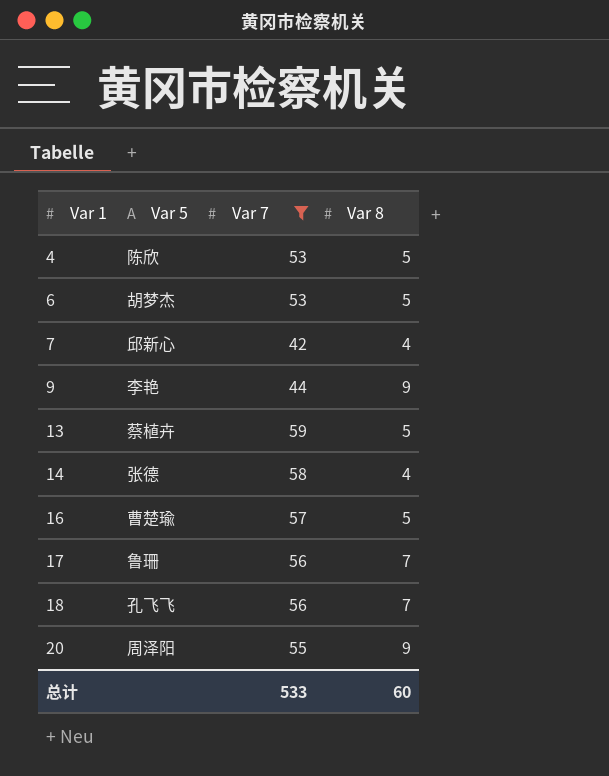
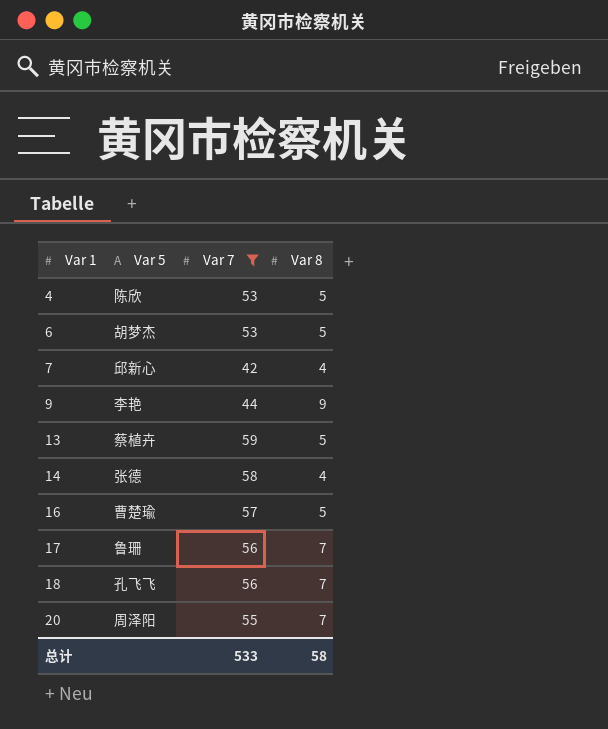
20 | Var 8: 9 -> 7
总计 | Var 8: 60 -> 58

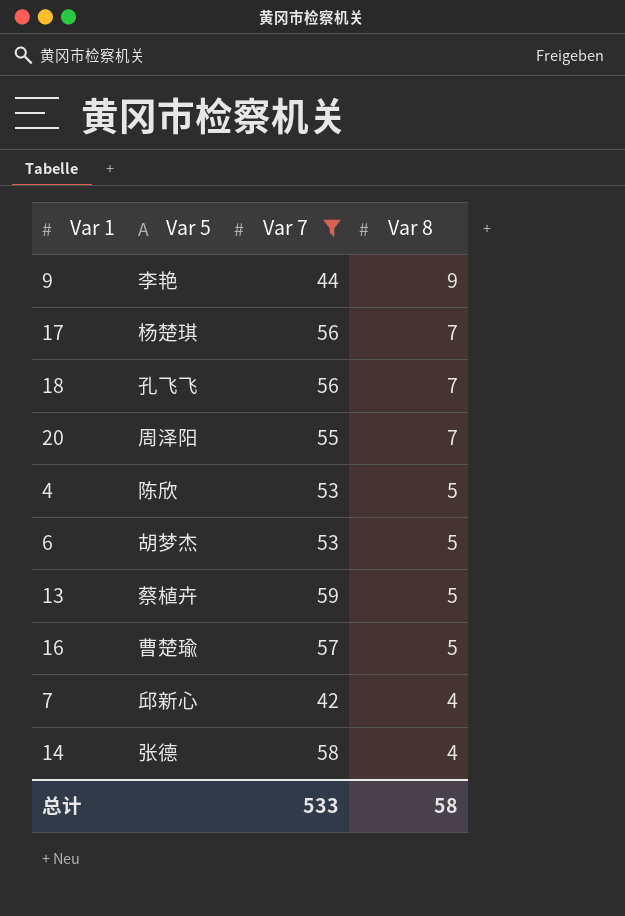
row order: Var 1 ascending -> Var 8 descending
17 | Var 5: 鲁珊 -> 杨楚琪

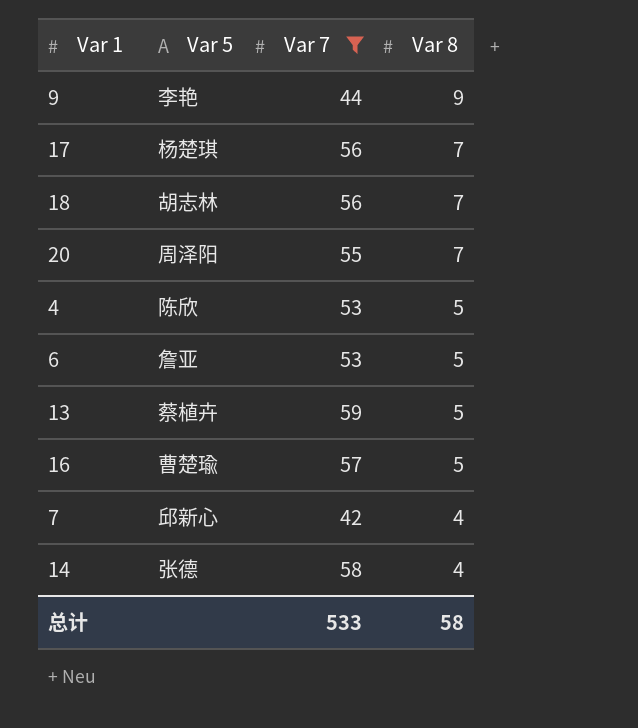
18 | Var 5: 孔飞飞 -> 胡志林
6 | Var 5: 胡梦杰 -> 詹亚

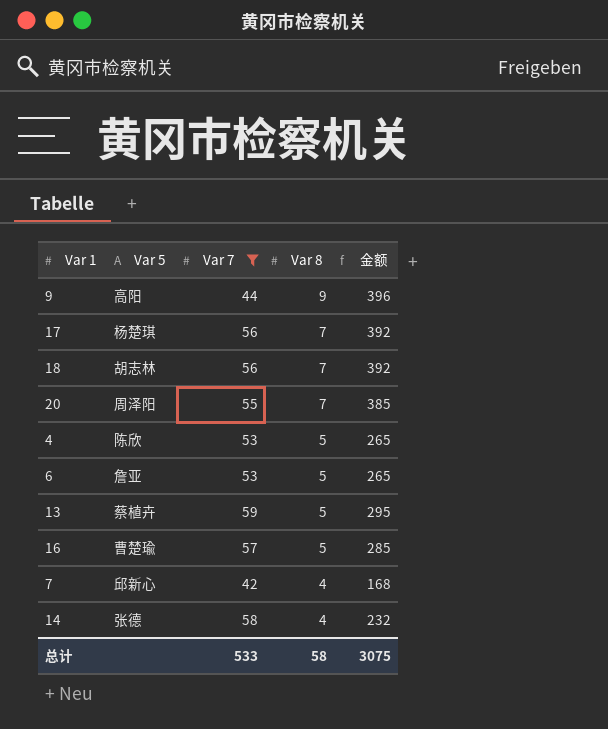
column 金额 | formula: none -> [Var 7] * [Var 8]
9 | Var 5: 李艳 -> 高阳

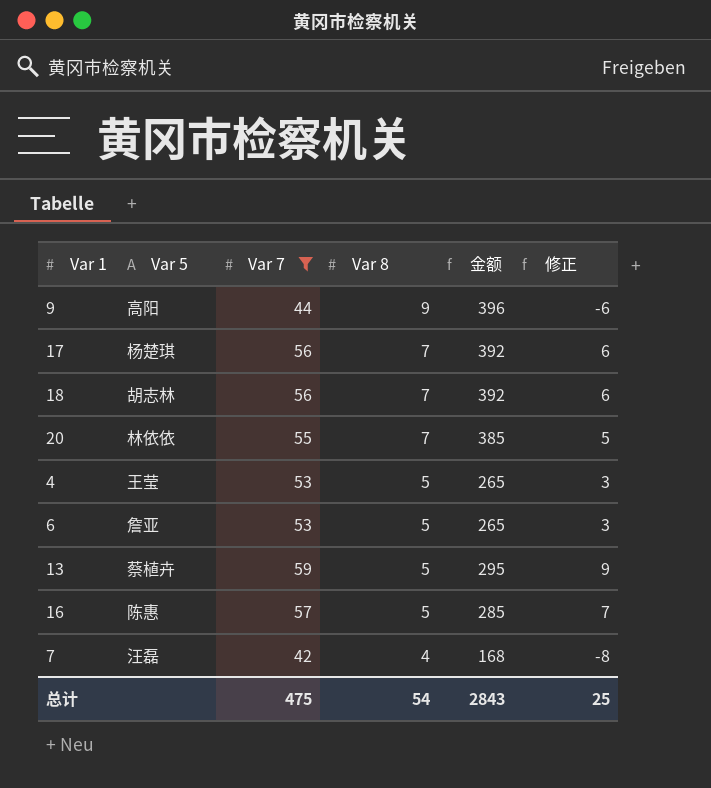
column 修正 | formula: none -> [Var 7] - 50
row 14: 张德 | 58 | 4 | 232 -> none
20 | Var 5: 周泽阳 -> 林依依
4 | Var 5: 陈欣 -> 王莹
16 | Var 5: 曹楚瑜 -> 陈惠
7 | Var 5: 邱新心 -> 汪磊
总计 | Var 7: 533 -> 475
总计 | Var 8: 58 -> 54
总计 | 金额: 3075 -> 2843

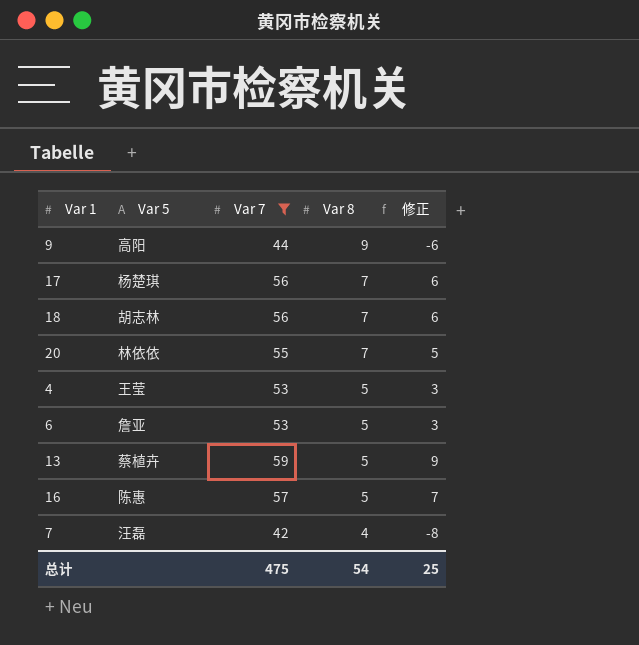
column 金额 | formula: [Var 7] * [Var 8] -> none

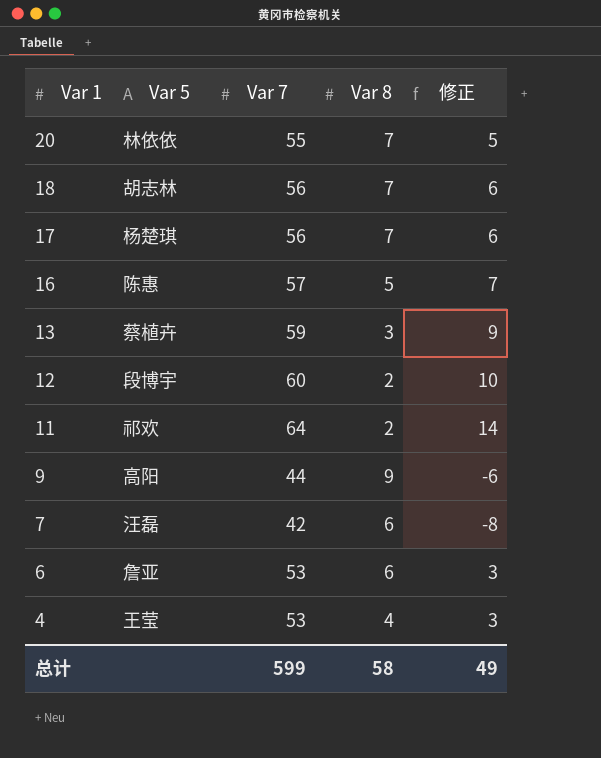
filter: Var 7 <= 59 -> none
row order: Var 8 descending -> Var 1 descending
13 | Var 8: 5 -> 3
7 | Var 8: 4 -> 6
6 | Var 8: 5 -> 6
4 | Var 8: 5 -> 4
总计 | Var 7: 475 -> 599
总计 | Var 8: 54 -> 58
总计 | 修正: 25 -> 49

